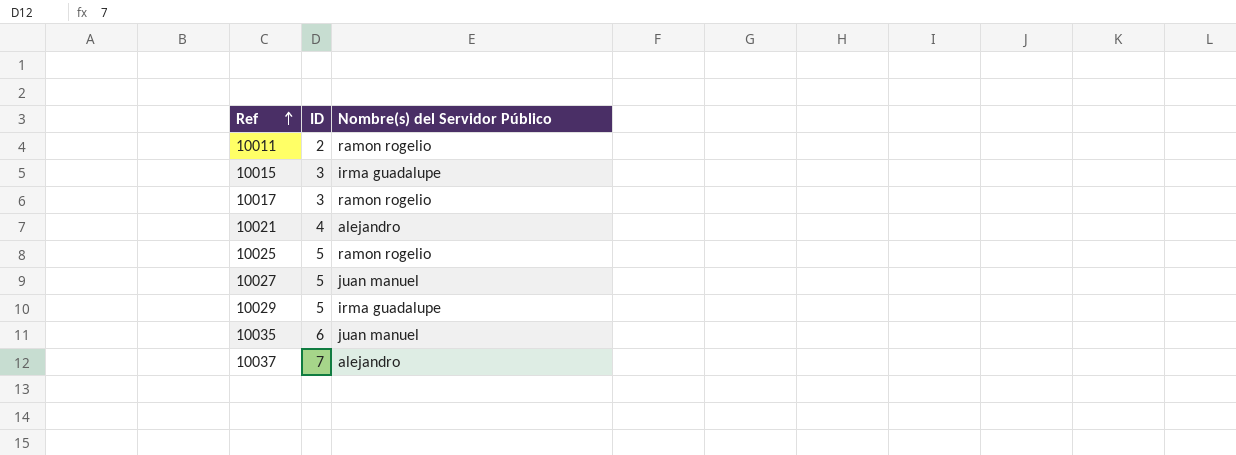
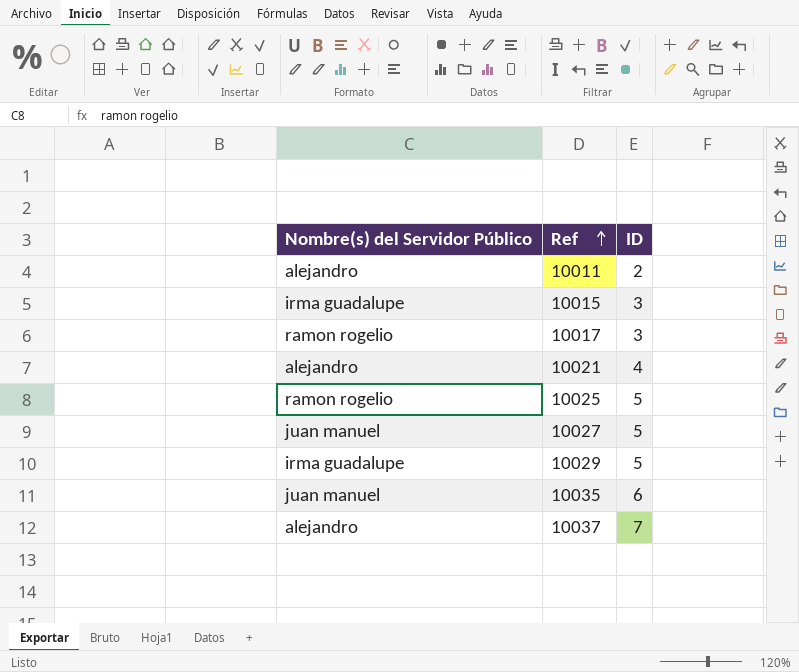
column Nombre(s) del Servidor Público | position: 3 -> 1
10011 | Nombre(s) del Servidor Público: ramon rogelio -> alejandro

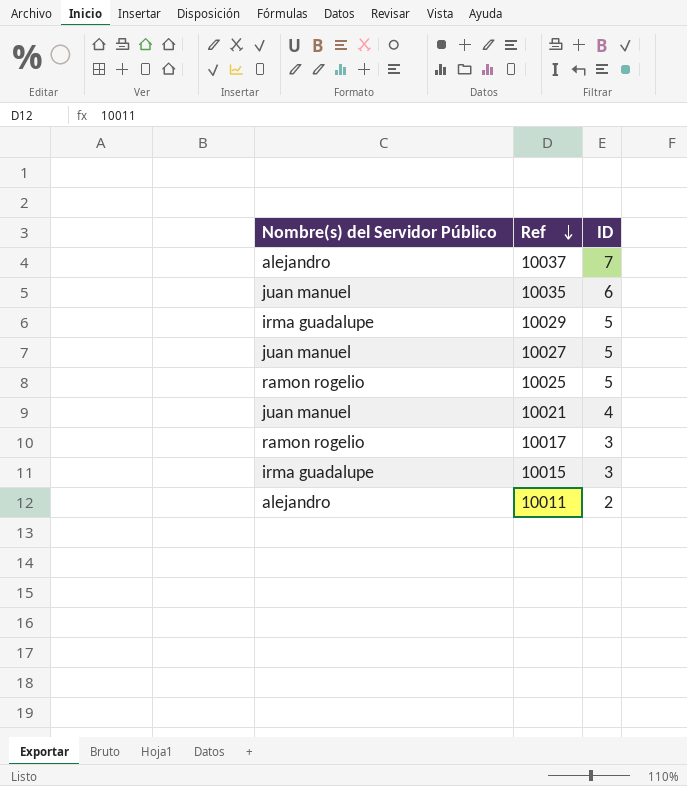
row order: Ref ascending -> Ref descending
10021 | Nombre(s) del Servidor Público: alejandro -> juan manuel

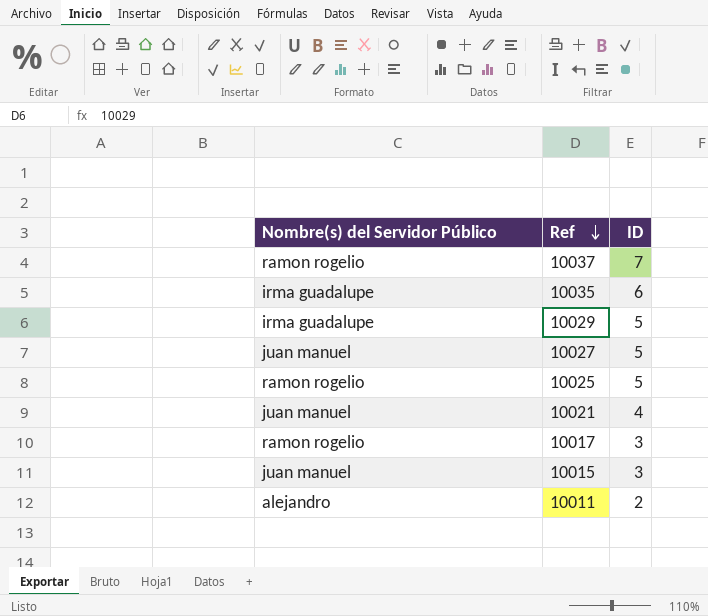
10037 | Nombre(s) del Servidor Público: alejandro -> ramon rogelio
10035 | Nombre(s) del Servidor Público: juan manuel -> irma guadalupe
10015 | Nombre(s) del Servidor Público: irma guadalupe -> juan manuel

